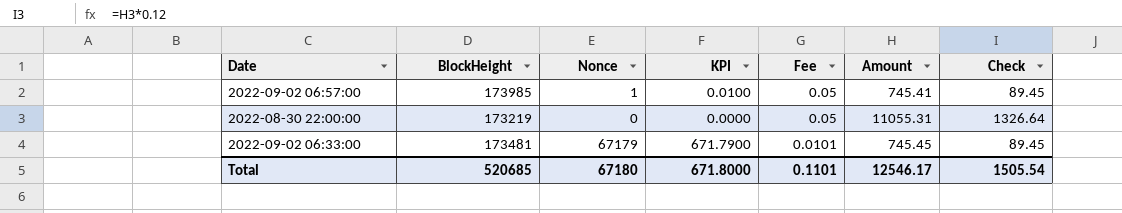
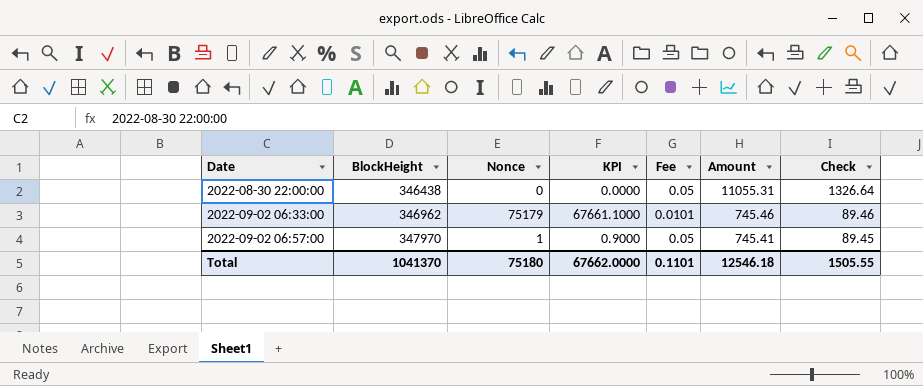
row order: Fee descending -> Date ascending
column KPI | formula: [Nonce] * 0.01 -> [Nonce] * 0.9
2022-08-30 22:00:00 | BlockHeight: 173219 -> 346438
2022-09-02 06:33:00 | BlockHeight: 173481 -> 346962
2022-09-02 06:33:00 | Nonce: 67179 -> 75179
2022-09-02 06:33:00 | Amount: 745.45 -> 745.46
2022-09-02 06:33:00 | Check: 89.45 -> 89.46
2022-09-02 06:57:00 | BlockHeight: 173985 -> 347970
Total | BlockHeight: 520685 -> 1041370
Total | Nonce: 67180 -> 75180
Total | KPI: 671.8000 -> 67662.0000
Total | Amount: 12546.17 -> 12546.18
Total | Check: 1505.54 -> 1505.55

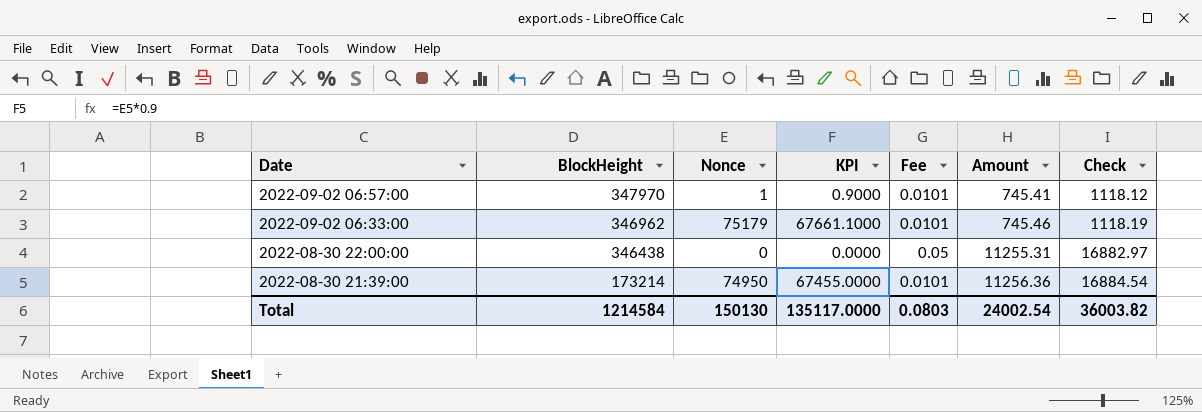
row order: Date ascending -> Date descending
column Check | formula: [Amount] * 0.12 -> [Amount] * 1.5
2022-09-02 06:57:00 | Fee: 0.05 -> 0.0101
2022-08-30 22:00:00 | Amount: 11055.31 -> 11255.31
row 2022-08-30 21:39:00: none -> 173214 | 74950 | 67455.0000 | 0.0101 | 11256.36 | 16884.54
Total | BlockHeight: 1041370 -> 1214584
Total | Nonce: 75180 -> 150130
Total | KPI: 67662.0000 -> 135117.0000
Total | Fee: 0.1101 -> 0.0803
Total | Amount: 12546.18 -> 24002.54
Total | Check: 1505.55 -> 36003.82

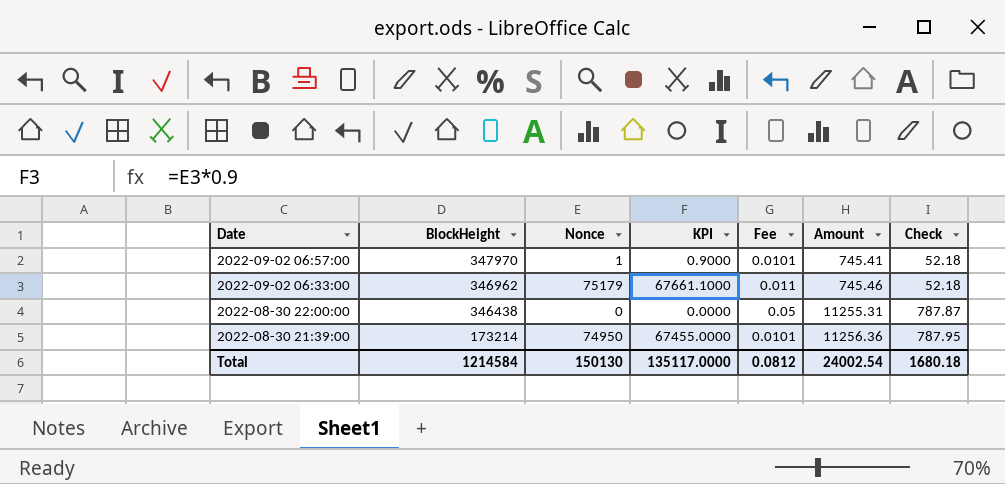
column Check | formula: [Amount] * 1.5 -> [Amount] * 0.07
2022-09-02 06:33:00 | Fee: 0.0101 -> 0.011
Total | Fee: 0.0803 -> 0.0812
Total | Check: 36003.82 -> 1680.18

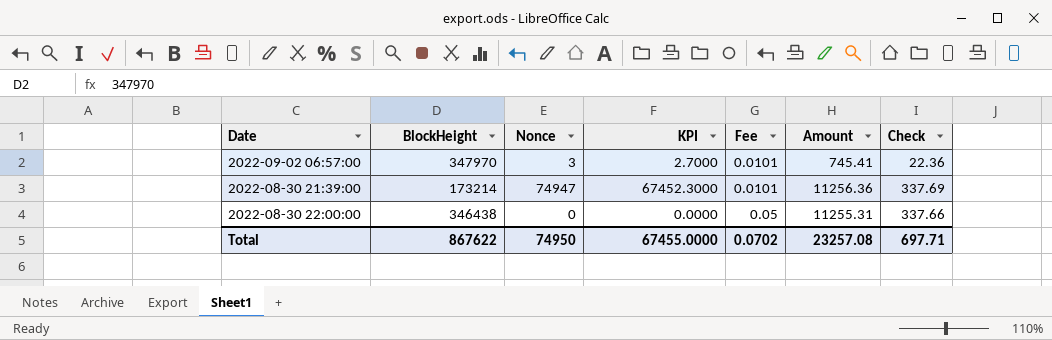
row order: Date descending -> Fee ascending
column Check | formula: [Amount] * 0.07 -> [Amount] * 0.03
row 2022-09-02 06:33:00: 346962 | 75179 | 67661.1000 | 0.011 | 745.46 | 52.18 -> none
2022-09-02 06:57:00 | Nonce: 1 -> 3
2022-09-02 06:57:00 | KPI: 0.9000 -> 2.7000
2022-08-30 21:39:00 | Nonce: 74950 -> 74947
2022-08-30 21:39:00 | KPI: 67455.0000 -> 67452.3000
Total | BlockHeight: 1214584 -> 867622
Total | Nonce: 150130 -> 74950
Total | KPI: 135117.0000 -> 67455.0000
Total | Fee: 0.0812 -> 0.0702
Total | Amount: 24002.54 -> 23257.08
Total | Check: 1680.18 -> 697.71

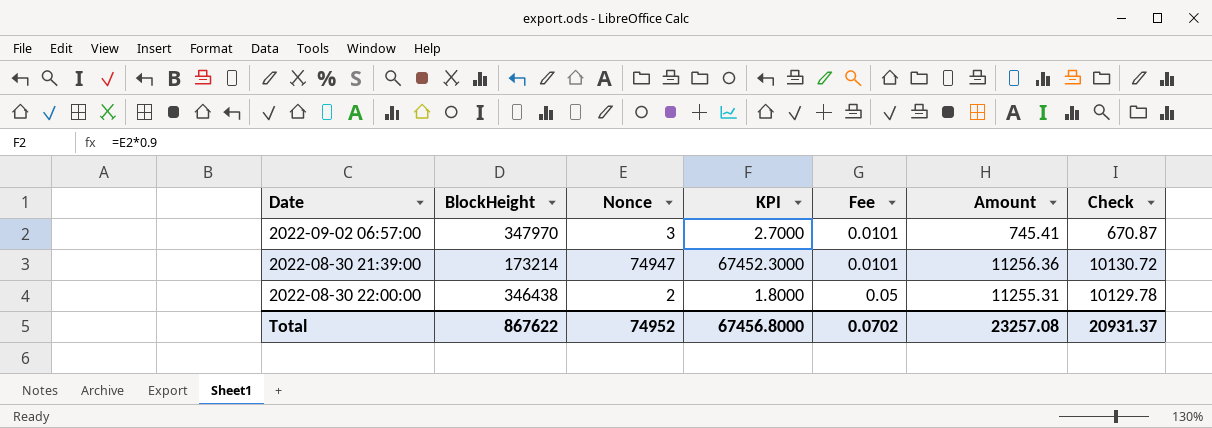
column Check | formula: [Amount] * 0.03 -> [Amount] * 0.9
2022-08-30 22:00:00 | Nonce: 0 -> 2
2022-08-30 22:00:00 | KPI: 0.0000 -> 1.8000
Total | Nonce: 74950 -> 74952
Total | KPI: 67455.0000 -> 67456.8000
Total | Check: 697.71 -> 20931.37

